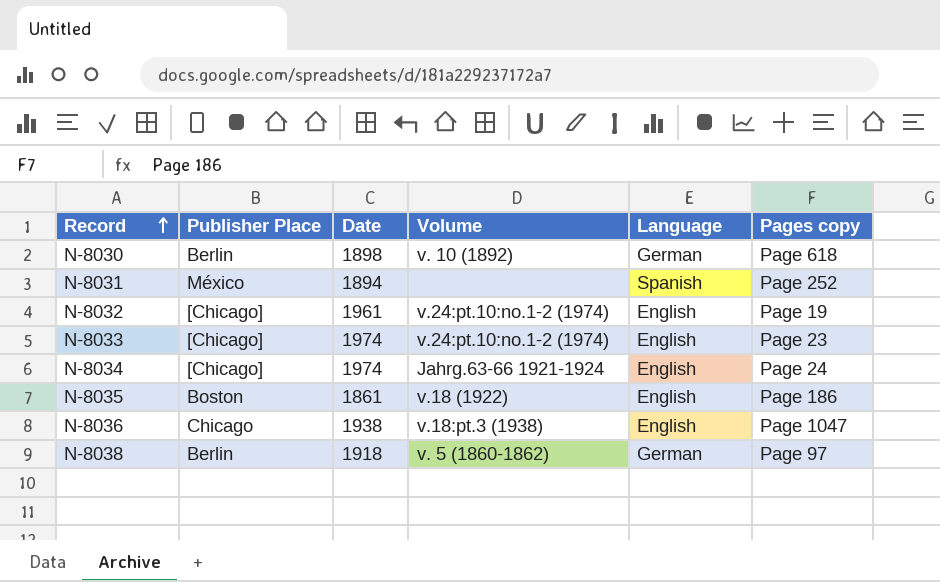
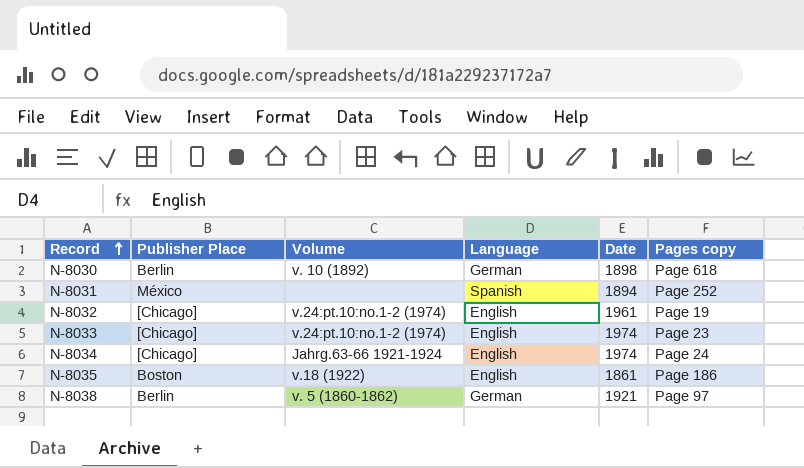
column Date | position: 3 -> 5
row N-8036: Chicago | 1938 | v.18:pt.3 (1938) | English | Page 1047 -> none
N-8038 | Date: 1918 -> 1921

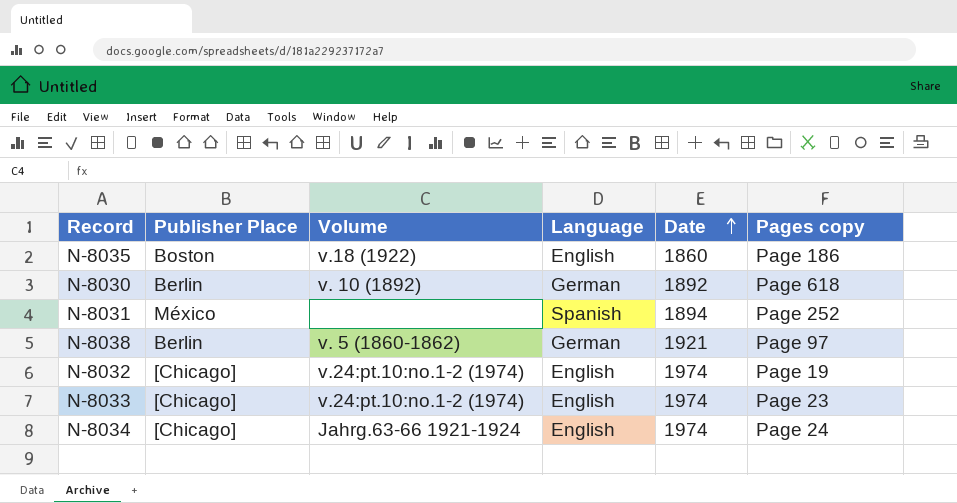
row order: Record ascending -> Date ascending
N-8035 | Date: 1861 -> 1860
N-8030 | Date: 1898 -> 1892
N-8032 | Date: 1961 -> 1974

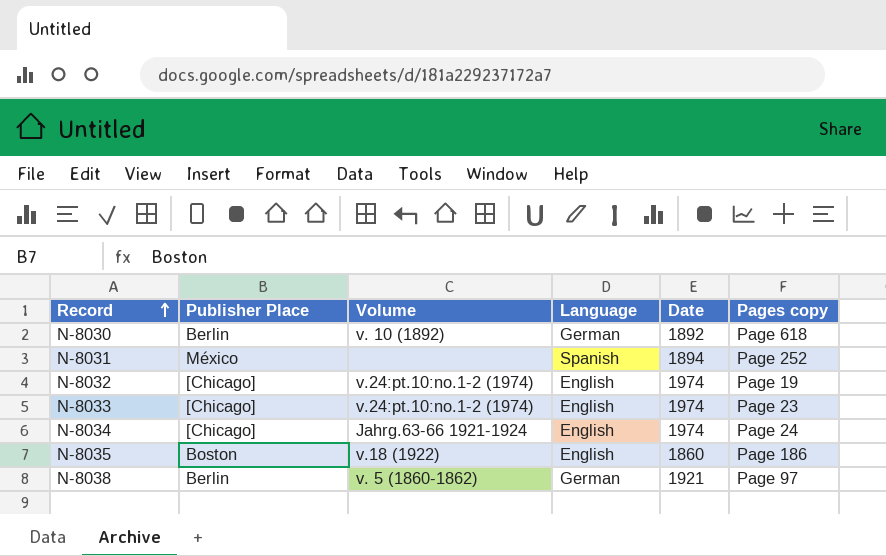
row order: Date ascending -> Record ascending

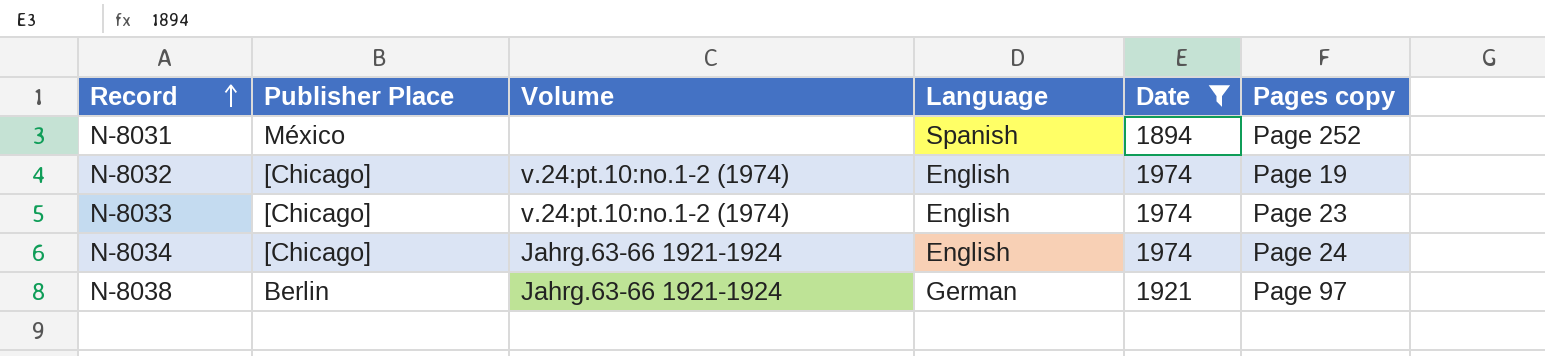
filter: none -> Date >= 1894
N-8038 | Volume: v. 5 (1860-1862) -> Jahrg.63-66 1921-1924

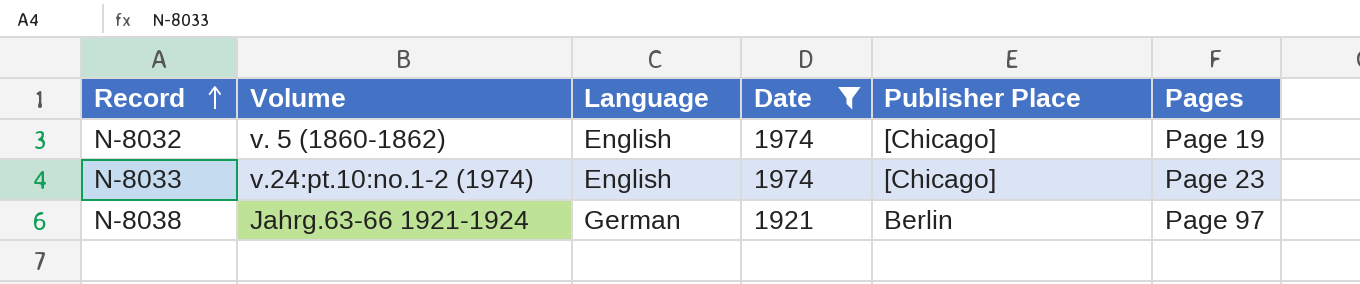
column Publisher Place | position: 2 -> 5
column name: Pages copy -> Pages
row N-8031: México | none | Spanish | 1894 | Page 252 -> none
row N-8034: [Chicago] | Jahrg.63-66 1921-1924 | English | 1974 | Page 24 -> none
N-8032 | Volume: v.24:pt.10:no.1-2 (1974) -> v. 5 (1860-1862)

